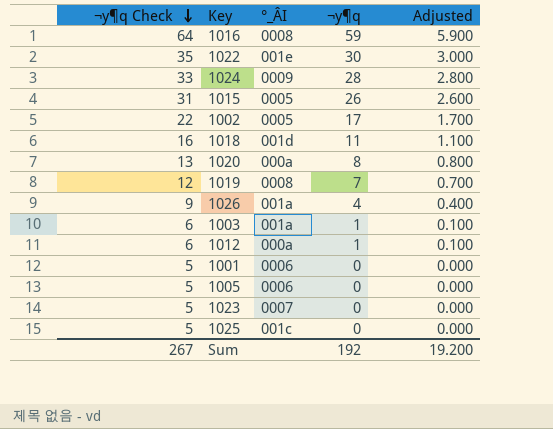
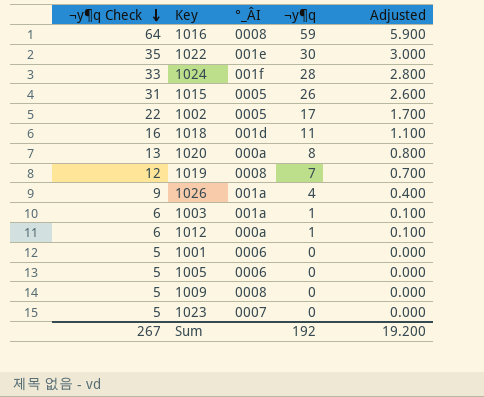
row 1025: 5 | 001c | 0 | 0.000 -> none
1024 | °_ÂI: 0009 -> 001f
row 1009: none -> 5 | 0008 | 0 | 0.000

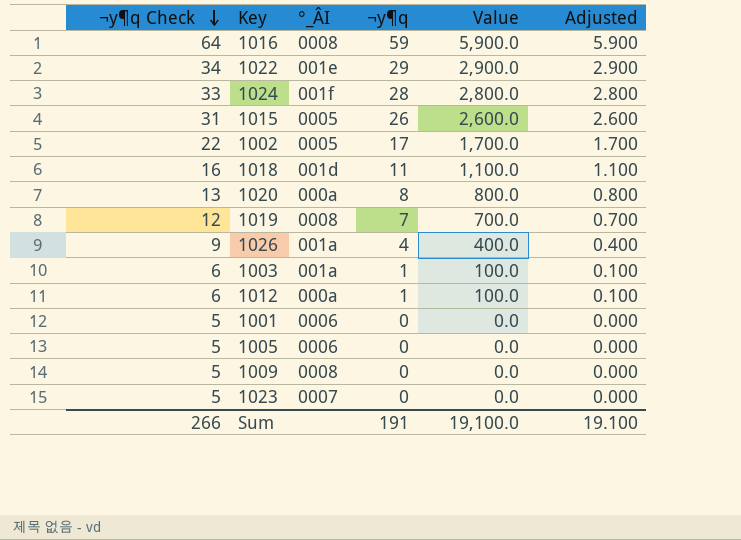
column Value | formula: none -> [¬y¶q] * 100
1022 | ¬y¶q Check: 35 -> 34
1022 | ¬y¶q: 30 -> 29
1022 | Adjusted: 3.000 -> 2.900
Sum | ¬y¶q Check: 267 -> 266
Sum | ¬y¶q: 192 -> 191
Sum | Adjusted: 19.200 -> 19.100

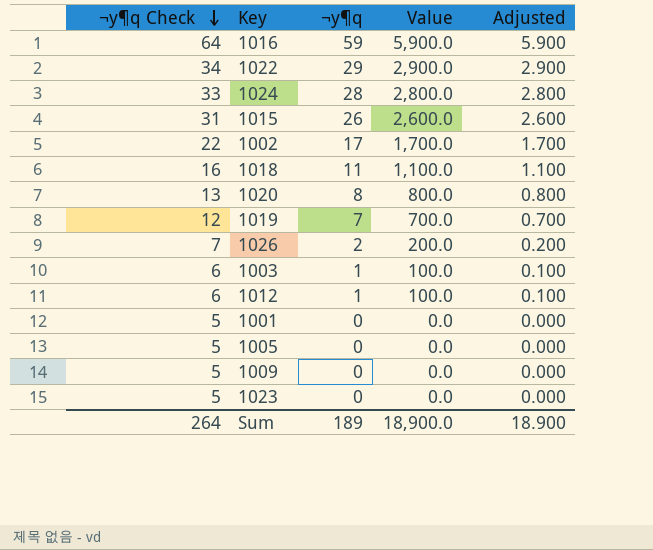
column °_ÂI | position: 3 -> none
1026 | ¬y¶q Check: 9 -> 7
1026 | ¬y¶q: 4 -> 2
1026 | Value: 400.0 -> 200.0
1026 | Adjusted: 0.400 -> 0.200
Sum | ¬y¶q Check: 266 -> 264
Sum | ¬y¶q: 191 -> 189
Sum | Value: 19,100.0 -> 18,900.0
Sum | Adjusted: 19.100 -> 18.900

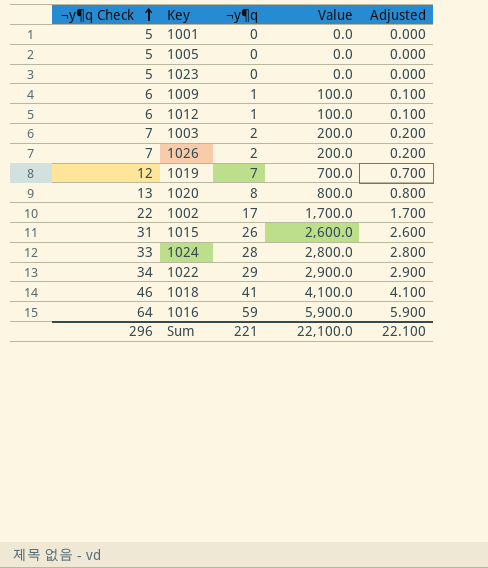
row order: ¬y¶q Check descending -> ¬y¶q Check ascending
1009 | ¬y¶q Check: 5 -> 6
1009 | ¬y¶q: 0 -> 1
1009 | Value: 0.0 -> 100.0
1009 | Adjusted: 0.000 -> 0.100
1003 | ¬y¶q Check: 6 -> 7
1003 | ¬y¶q: 1 -> 2
1003 | Value: 100.0 -> 200.0
1003 | Adjusted: 0.100 -> 0.200
1018 | ¬y¶q Check: 16 -> 46
1018 | ¬y¶q: 11 -> 41
1018 | Value: 1,100.0 -> 4,100.0
1018 | Adjusted: 1.100 -> 4.100
Sum | ¬y¶q Check: 264 -> 296
Sum | ¬y¶q: 189 -> 221
Sum | Value: 18,900.0 -> 22,100.0
Sum | Adjusted: 18.900 -> 22.100

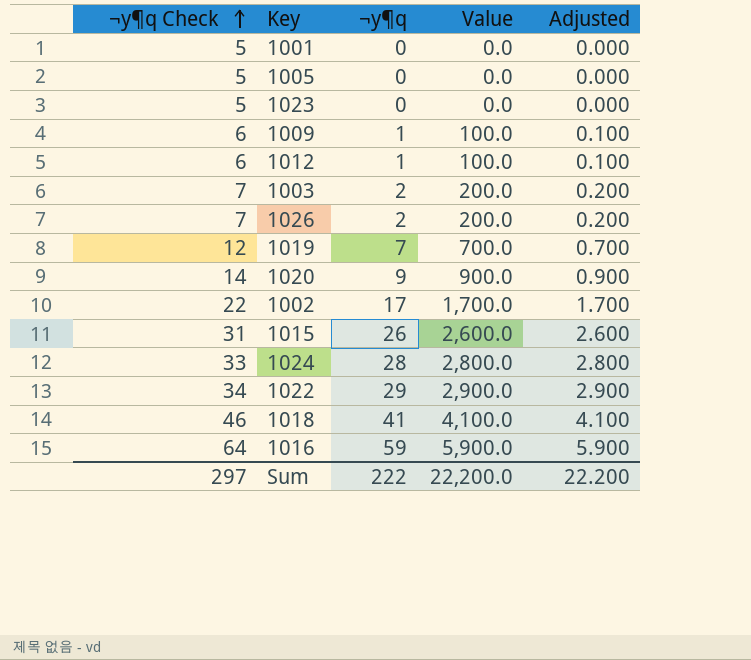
1020 | ¬y¶q Check: 13 -> 14
1020 | ¬y¶q: 8 -> 9
1020 | Value: 800.0 -> 900.0
1020 | Adjusted: 0.800 -> 0.900
Sum | ¬y¶q Check: 296 -> 297
Sum | ¬y¶q: 221 -> 222
Sum | Value: 22,100.0 -> 22,200.0
Sum | Adjusted: 22.100 -> 22.200

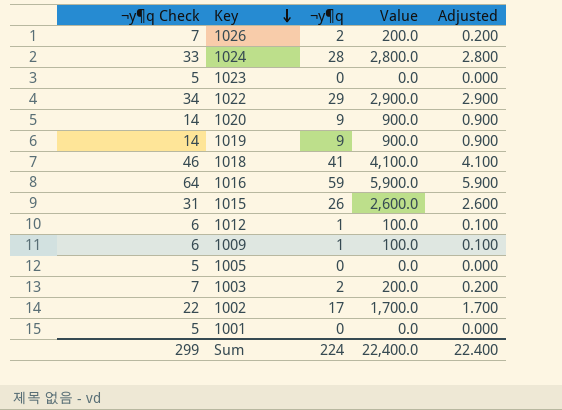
row order: ¬y¶q Check ascending -> Key descending
1019 | ¬y¶q Check: 12 -> 14
1019 | ¬y¶q: 7 -> 9
1019 | Value: 700.0 -> 900.0
1019 | Adjusted: 0.700 -> 0.900
Sum | ¬y¶q Check: 297 -> 299
Sum | ¬y¶q: 222 -> 224
Sum | Value: 22,200.0 -> 22,400.0
Sum | Adjusted: 22.200 -> 22.400

